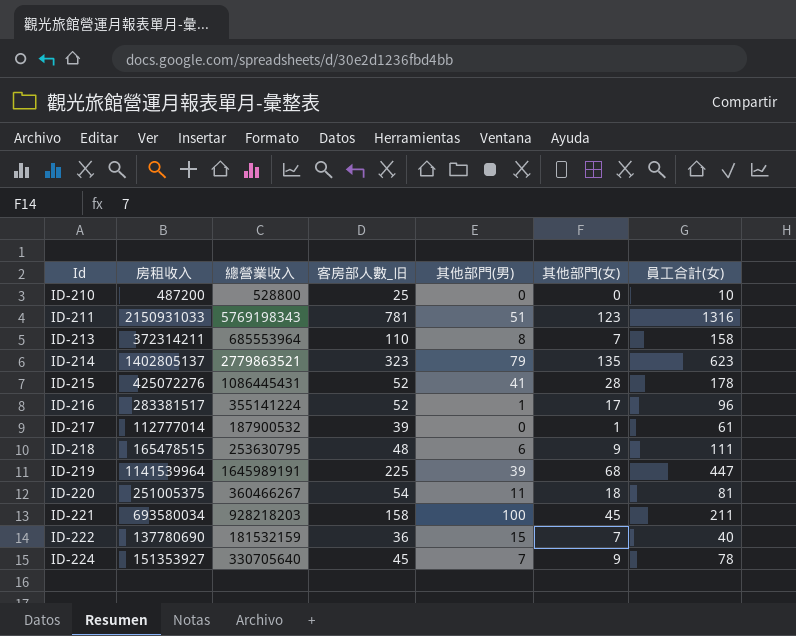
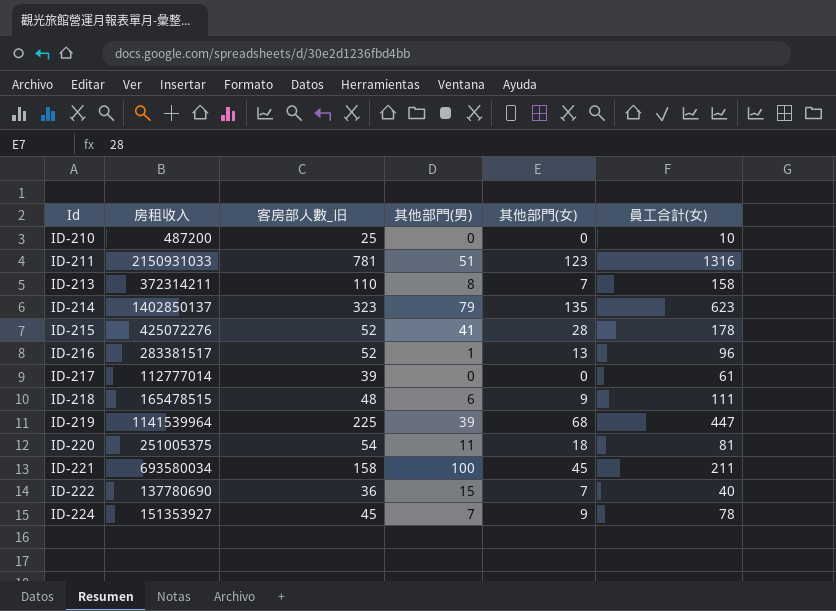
column 總營業收入 | position: 3 -> none
ID-214 | 房租收入: 1402805137 -> 1402850137
ID-216 | 其他部門(女): 17 -> 13
ID-217 | 其他部門(女): 1 -> 0

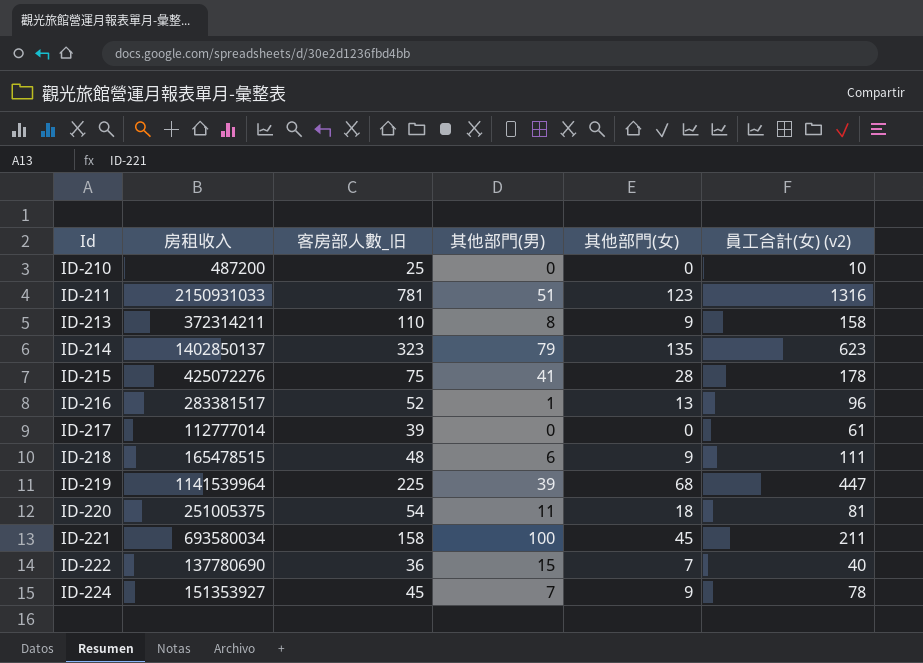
column name: 員工合計(女) -> 員工合計(女) (v2)
ID-213 | 其他部門(女): 7 -> 9
ID-215 | 客房部人數_旧: 52 -> 75

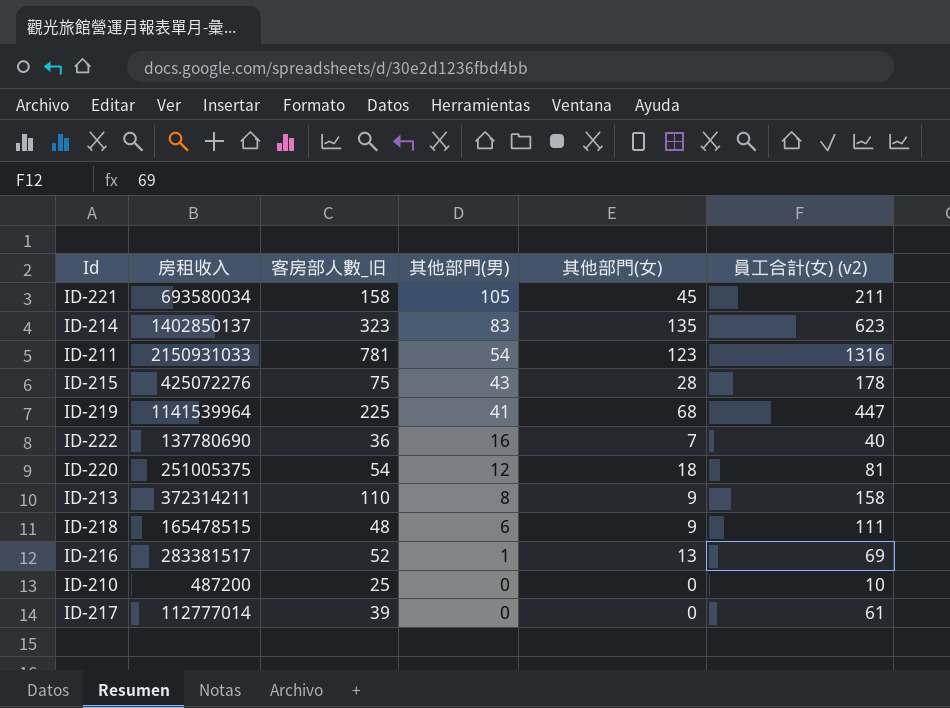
row order: Id ascending -> 其他部門(男) descending
row ID-224: 151353927 | 45 | 7 | 9 | 78 -> none
ID-221 | 其他部門(男): 100 -> 105
ID-214 | 其他部門(男): 79 -> 83
ID-211 | 其他部門(男): 51 -> 54
ID-215 | 其他部門(男): 41 -> 43
ID-219 | 其他部門(男): 39 -> 41
ID-222 | 其他部門(男): 15 -> 16
ID-220 | 其他部門(男): 11 -> 12
ID-216 | 員工合計(女) (v2): 96 -> 69

